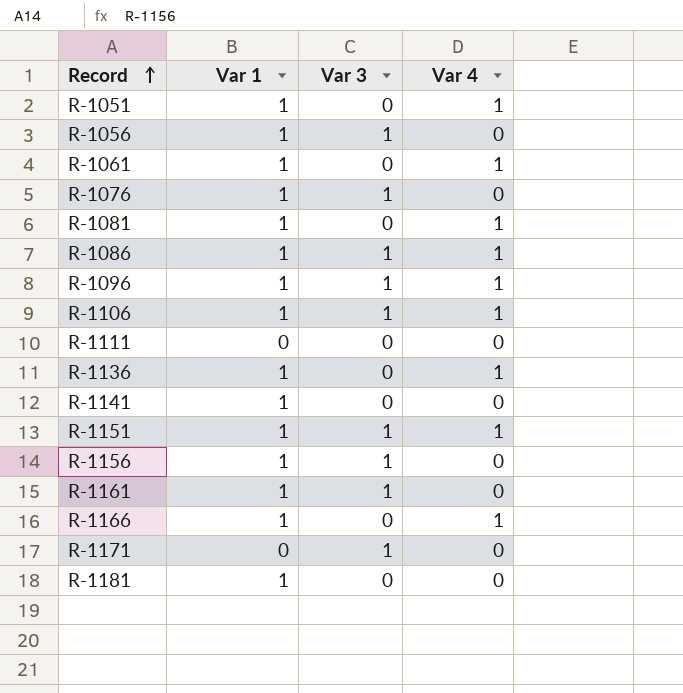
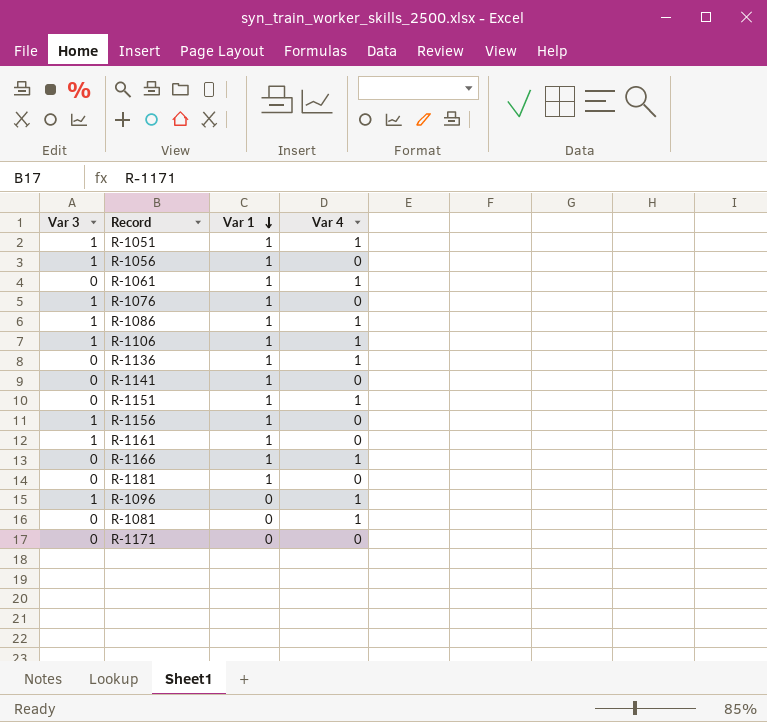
row order: Record ascending -> Var 1 descending
column Var 3 | position: 3 -> 1
row R-1111: 0 | 0 | 0 -> none
R-1051 | Var 3: 0 -> 1
R-1151 | Var 3: 1 -> 0
R-1096 | Var 1: 1 -> 0
R-1081 | Var 1: 1 -> 0
R-1171 | Var 3: 1 -> 0

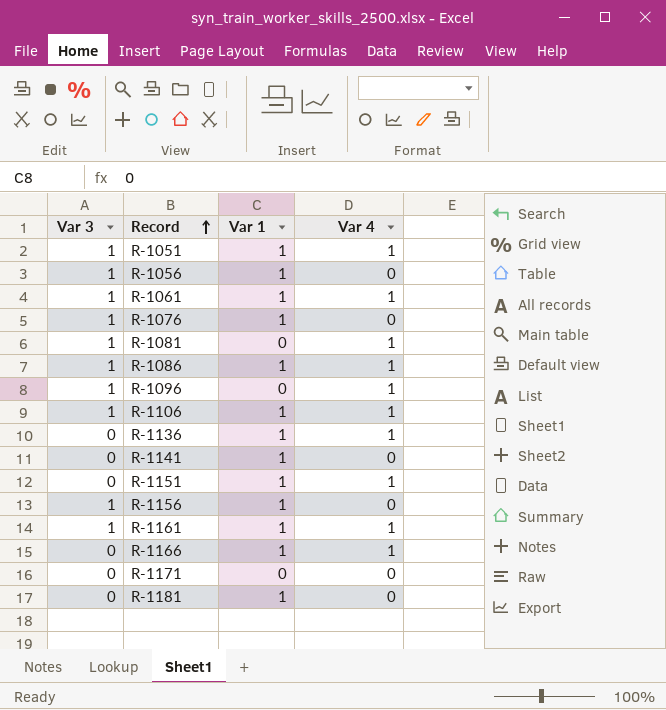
row order: Var 1 descending -> Record ascending
R-1061 | Var 3: 0 -> 1
R-1081 | Var 3: 0 -> 1
R-1161 | Var 4: 0 -> 1

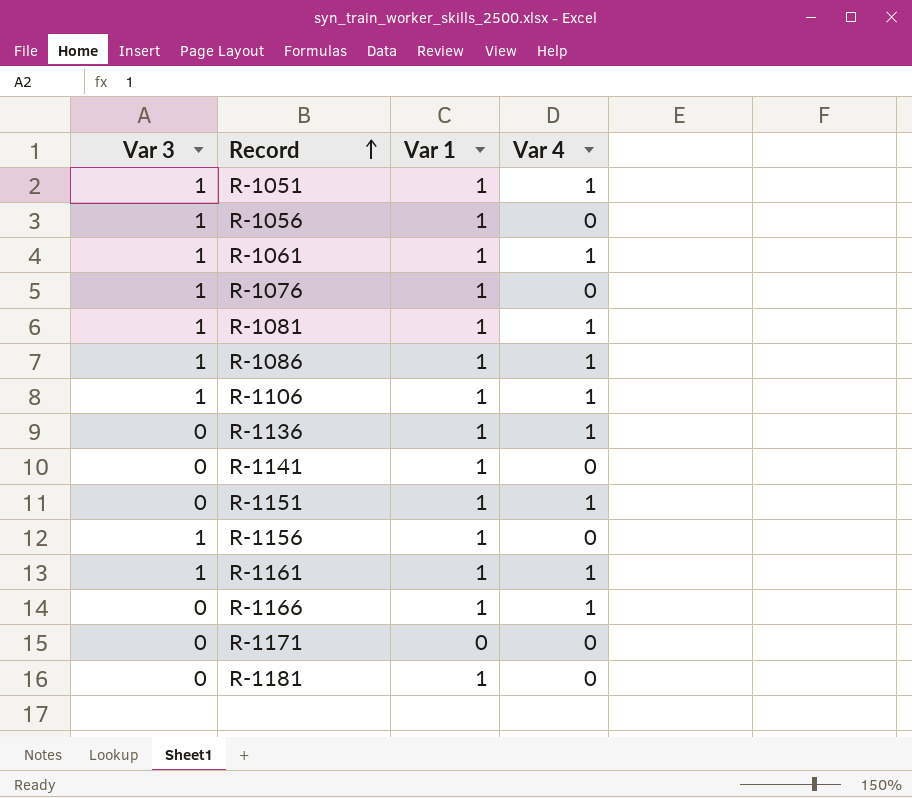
row R-1096: 1 | 0 | 1 -> none
R-1081 | Var 1: 0 -> 1

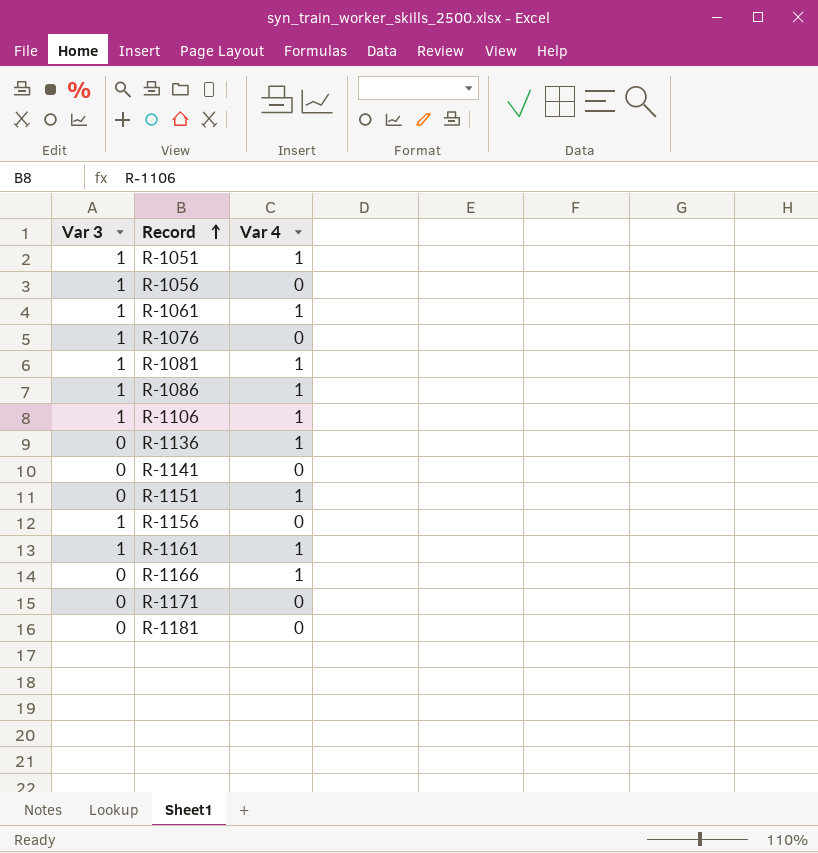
column Var 1 | position: 3 -> none

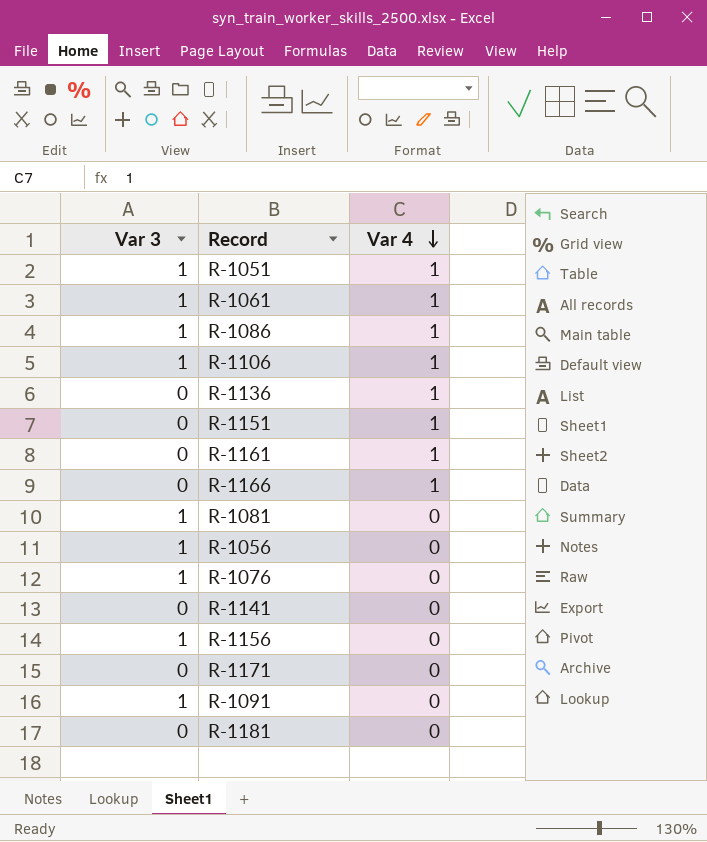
row order: Record ascending -> Var 4 descending
R-1161 | Var 3: 1 -> 0
R-1081 | Var 4: 1 -> 0
row R-1091: none -> 1 | 0

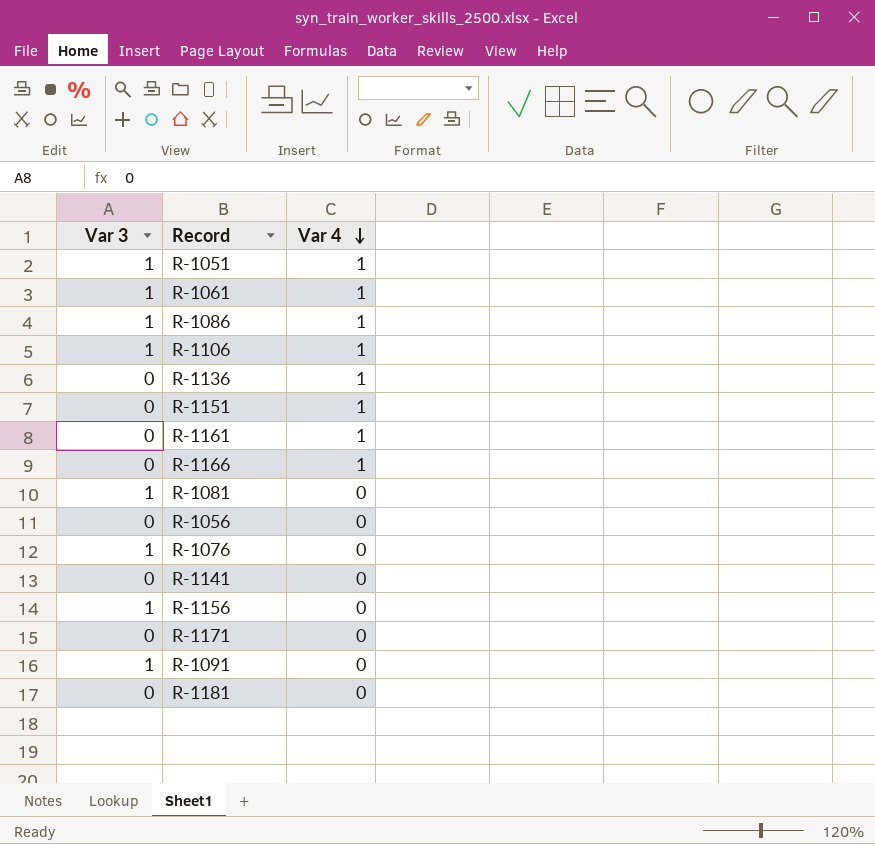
R-1056 | Var 3: 1 -> 0

